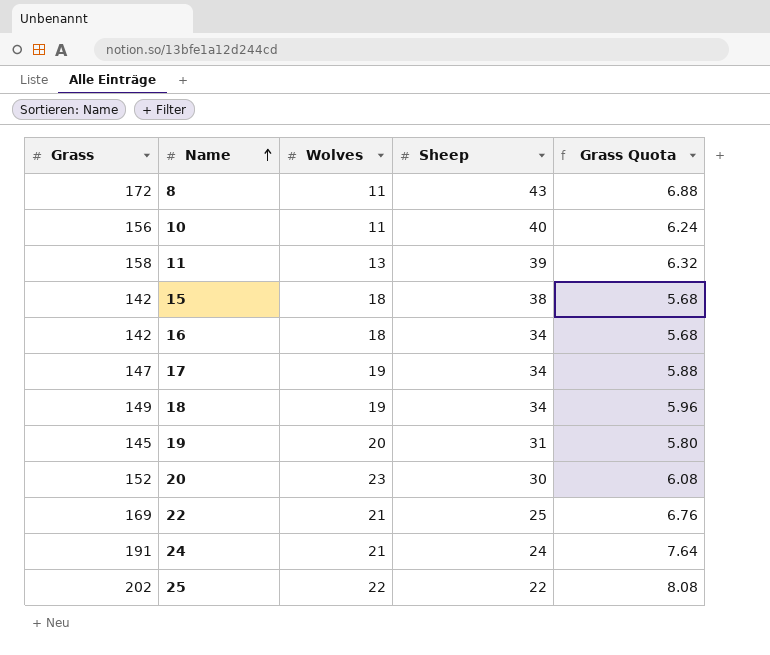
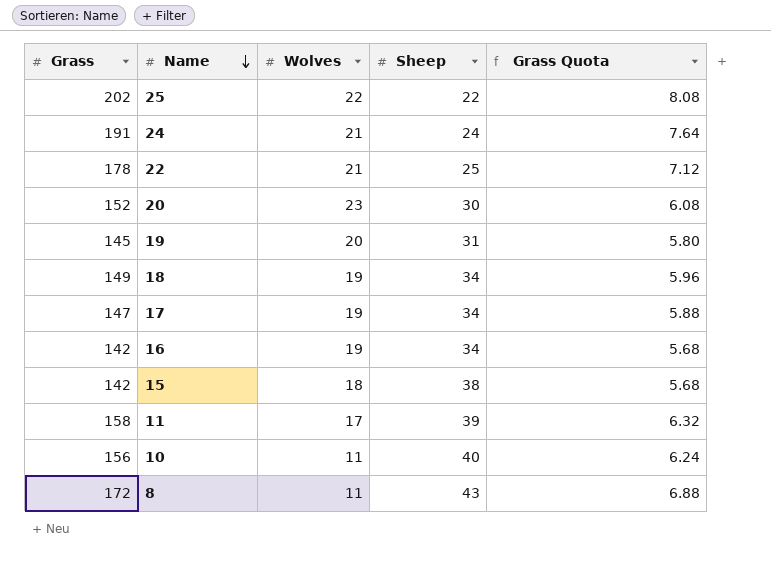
row order: Name ascending -> Name descending
22 | Grass: 169 -> 178
22 | Grass Quota: 6.76 -> 7.12
16 | Wolves: 18 -> 19
11 | Wolves: 13 -> 17

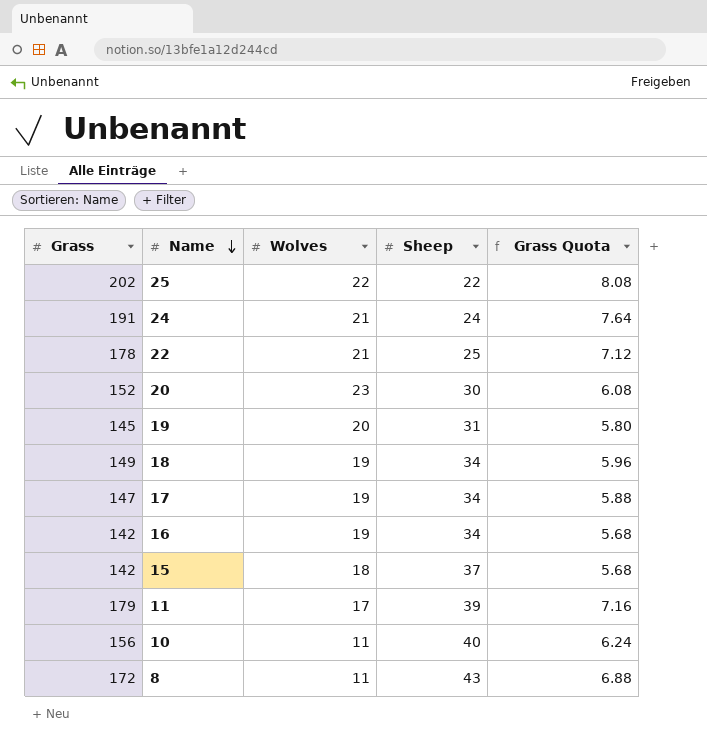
15 | Sheep: 38 -> 37
11 | Grass: 158 -> 179
11 | Grass Quota: 6.32 -> 7.16

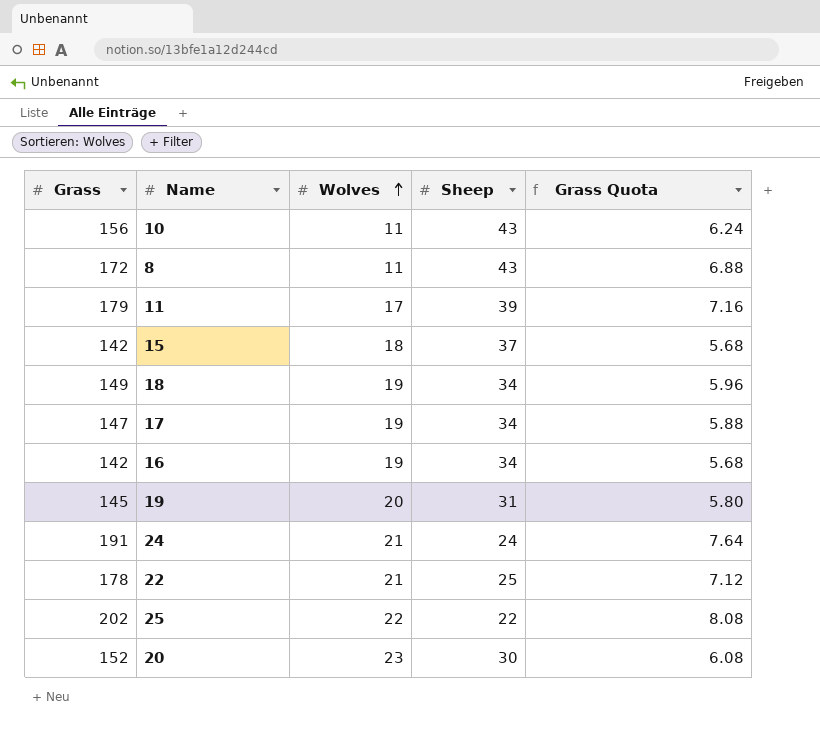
row order: Name descending -> Wolves ascending
10 | Sheep: 40 -> 43

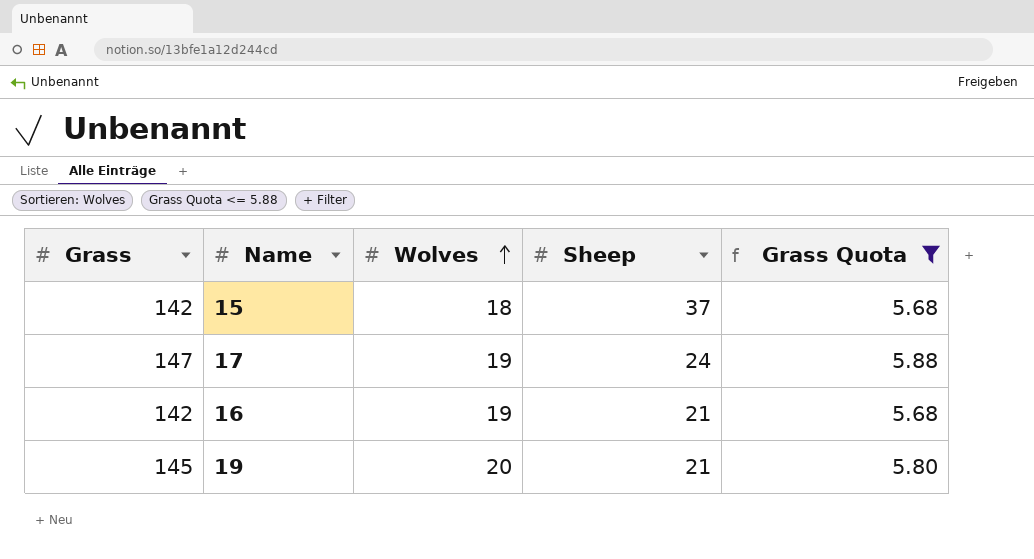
filter: none -> Grass Quota <= 5.88
17 | Sheep: 34 -> 24
16 | Sheep: 34 -> 21
19 | Sheep: 31 -> 21

